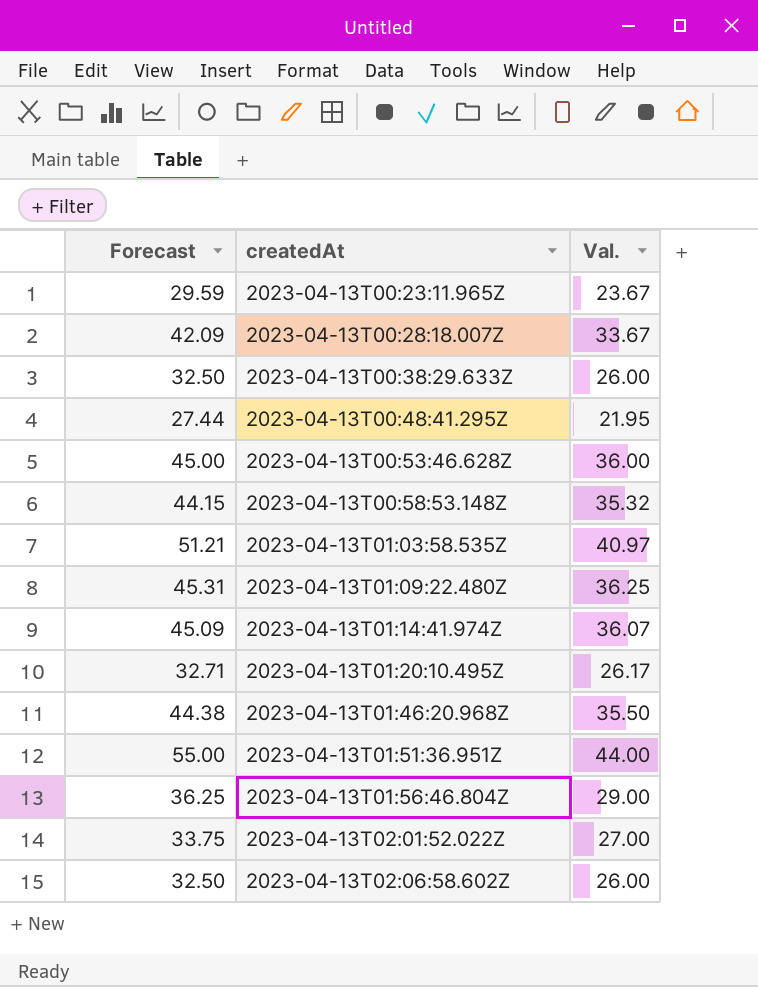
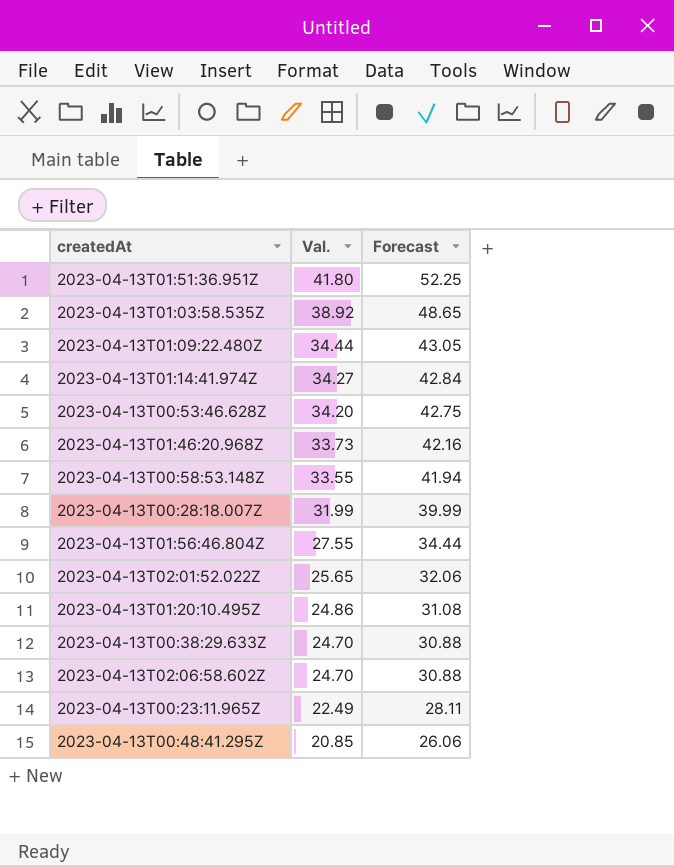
row order: createdAt ascending -> Val. descending
column Forecast | position: 1 -> 3
2023-04-13T01:51:36.951Z | Val.: 44.00 -> 41.80
2023-04-13T01:51:36.951Z | Forecast: 55.00 -> 52.25
2023-04-13T01:03:58.535Z | Val.: 40.97 -> 38.92
2023-04-13T01:03:58.535Z | Forecast: 51.21 -> 48.65
2023-04-13T01:09:22.480Z | Val.: 36.25 -> 34.44
2023-04-13T01:09:22.480Z | Forecast: 45.31 -> 43.05
2023-04-13T01:14:41.974Z | Val.: 36.07 -> 34.27
2023-04-13T01:14:41.974Z | Forecast: 45.09 -> 42.84
2023-04-13T00:53:46.628Z | Val.: 36.00 -> 34.20
2023-04-13T00:53:46.628Z | Forecast: 45.00 -> 42.75
2023-04-13T01:46:20.968Z | Val.: 35.50 -> 33.73
2023-04-13T01:46:20.968Z | Forecast: 44.38 -> 42.16
2023-04-13T00:58:53.148Z | Val.: 35.32 -> 33.55
2023-04-13T00:58:53.148Z | Forecast: 44.15 -> 41.94
2023-04-13T00:28:18.007Z | Val.: 33.67 -> 31.99
2023-04-13T00:28:18.007Z | Forecast: 42.09 -> 39.99
2023-04-13T01:56:46.804Z | Val.: 29.00 -> 27.55
2023-04-13T01:56:46.804Z | Forecast: 36.25 -> 34.44
2023-04-13T02:01:52.022Z | Val.: 27.00 -> 25.65
2023-04-13T02:01:52.022Z | Forecast: 33.75 -> 32.06
2023-04-13T01:20:10.495Z | Val.: 26.17 -> 24.86
2023-04-13T01:20:10.495Z | Forecast: 32.71 -> 31.08
2023-04-13T00:38:29.633Z | Val.: 26.00 -> 24.70
2023-04-13T00:38:29.633Z | Forecast: 32.50 -> 30.88
2023-04-13T02:06:58.602Z | Val.: 26.00 -> 24.70
2023-04-13T02:06:58.602Z | Forecast: 32.50 -> 30.88
2023-04-13T00:23:11.965Z | Val.: 23.67 -> 22.49
2023-04-13T00:23:11.965Z | Forecast: 29.59 -> 28.11
2023-04-13T00:48:41.295Z | Val.: 21.95 -> 20.85
2023-04-13T00:48:41.295Z | Forecast: 27.44 -> 26.06

